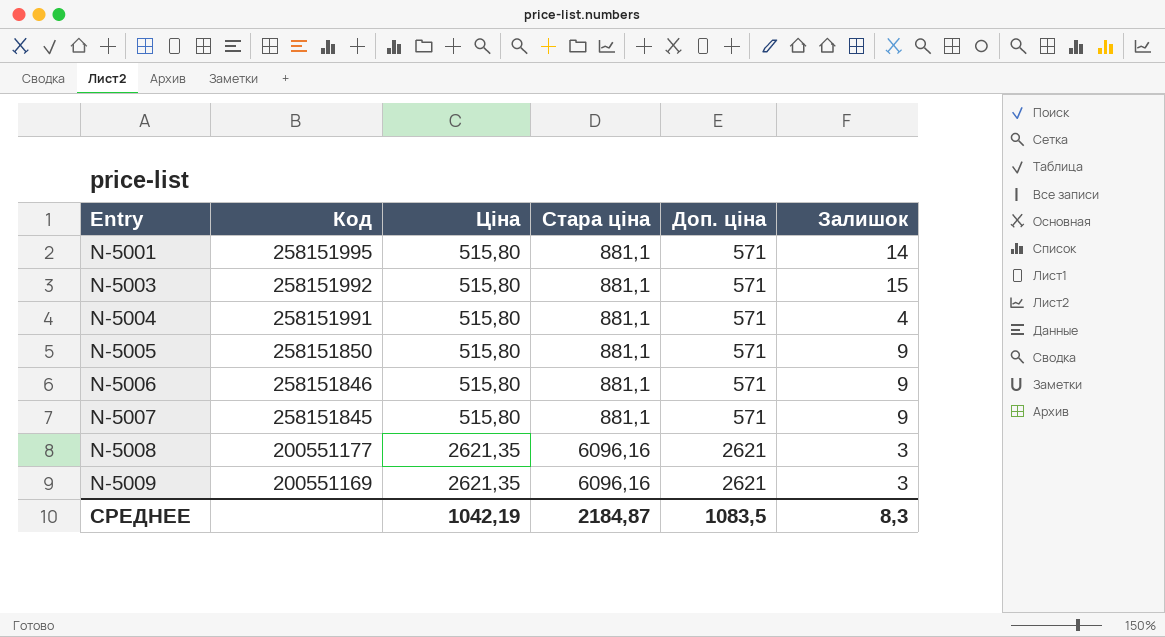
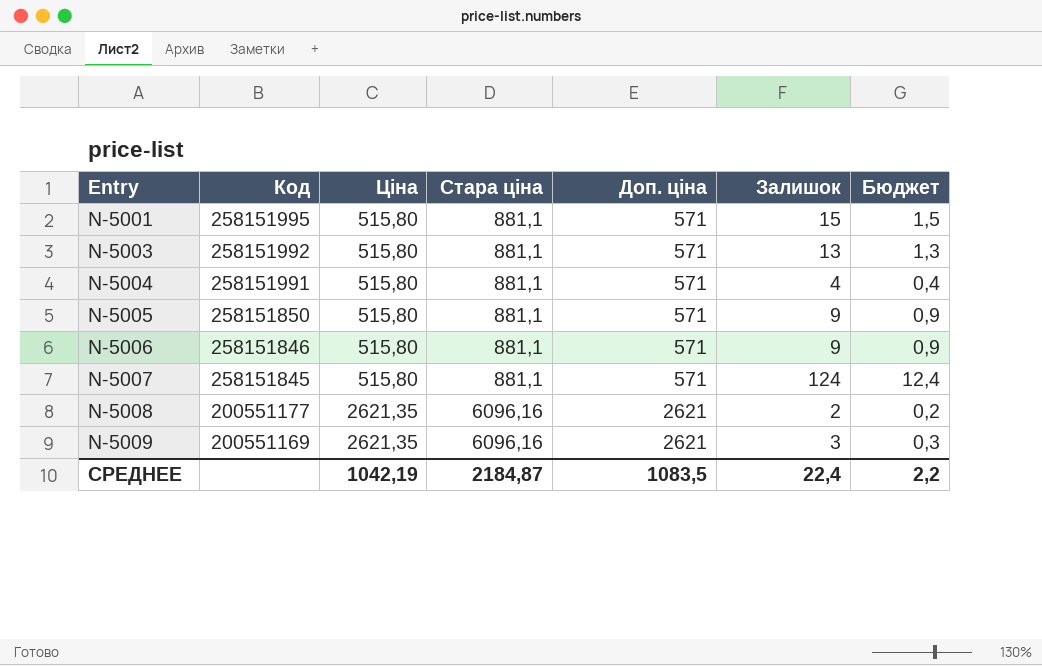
column Бюджет | formula: none -> [Залишок] * 0,1
N-5001 | Залишок: 14 -> 15
N-5003 | Залишок: 15 -> 13
N-5007 | Залишок: 9 -> 124
N-5008 | Залишок: 3 -> 2
СРЕДНЕЕ | Залишок: 8,3 -> 22,4

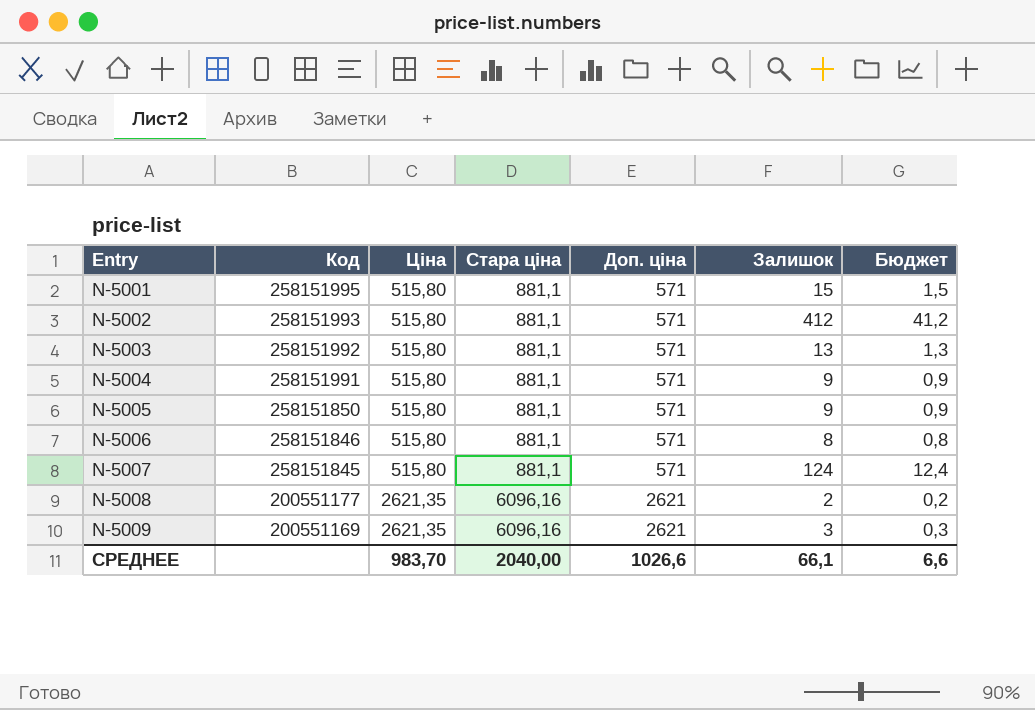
row N-5002: none -> 258151993 | 515,80 | 881,1 | 571 | 412 | 41,2
N-5004 | Залишок: 4 -> 9
N-5004 | Бюджет: 0,4 -> 0,9
N-5006 | Залишок: 9 -> 8
N-5006 | Бюджет: 0,9 -> 0,8
СРЕДНЕЕ | Ціна: 1042,19 -> 983,70
СРЕДНЕЕ | Стара ціна: 2184,87 -> 2040,00
СРЕДНЕЕ | Доп. ціна: 1083,5 -> 1026,6
СРЕДНЕЕ | Залишок: 22,4 -> 66,1
СРЕДНЕЕ | Бюджет: 2,2 -> 6,6

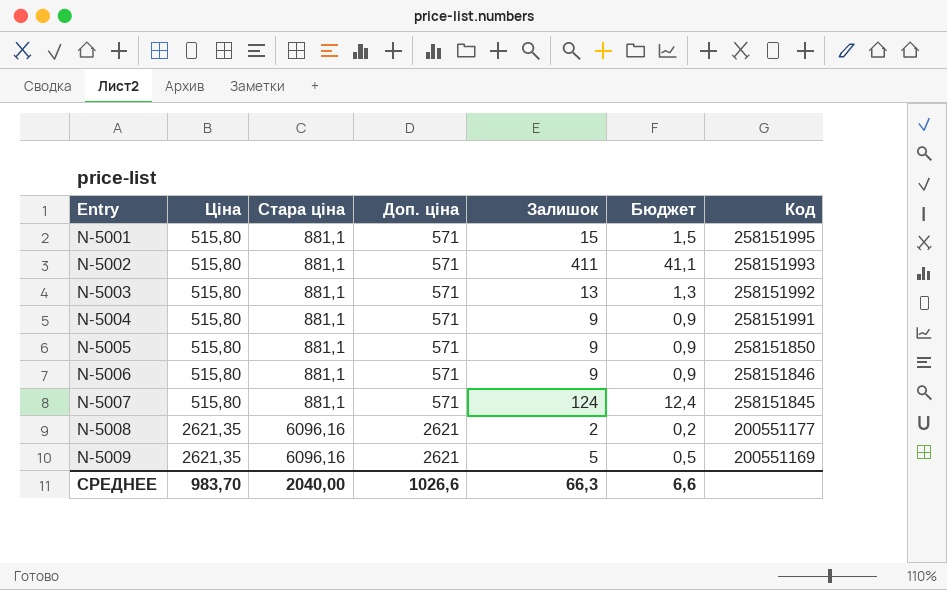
column Код | position: 2 -> 7
N-5002 | Залишок: 412 -> 411
N-5002 | Бюджет: 41,2 -> 41,1
N-5006 | Залишок: 8 -> 9
N-5006 | Бюджет: 0,8 -> 0,9
N-5009 | Залишок: 3 -> 5
N-5009 | Бюджет: 0,3 -> 0,5
СРЕДНЕЕ | Залишок: 66,1 -> 66,3

